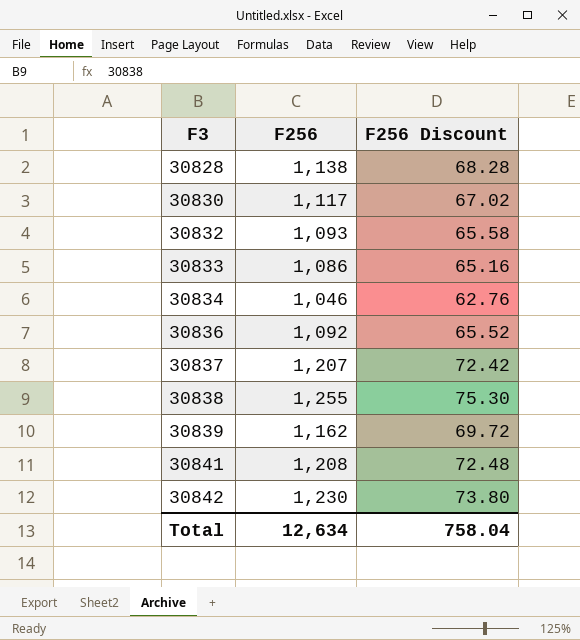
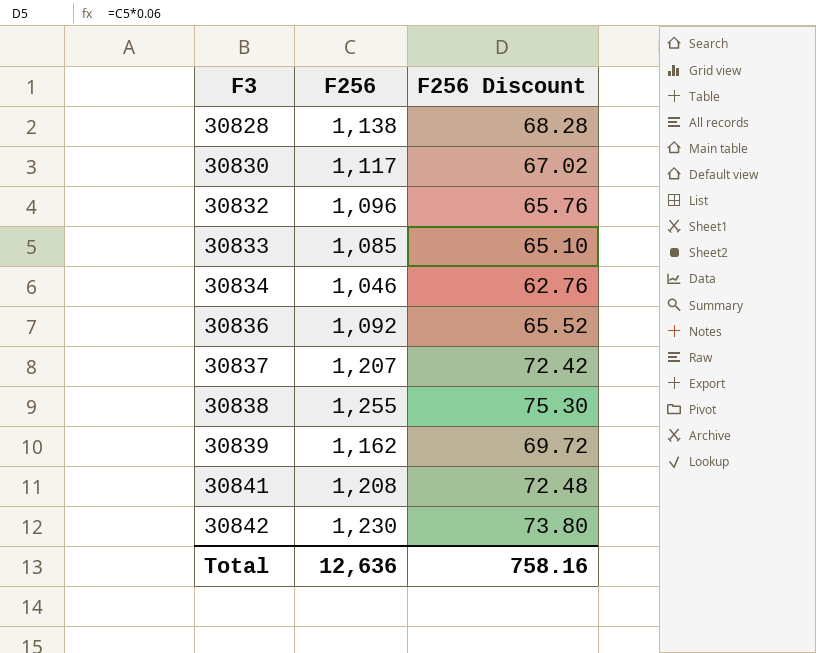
30832 | F256: 1,093 -> 1,096
30832 | F256 Discount: 65.58 -> 65.76
30833 | F256: 1,086 -> 1,085
30833 | F256 Discount: 65.16 -> 65.10
Total | F256: 12,634 -> 12,636
Total | F256 Discount: 758.04 -> 758.16

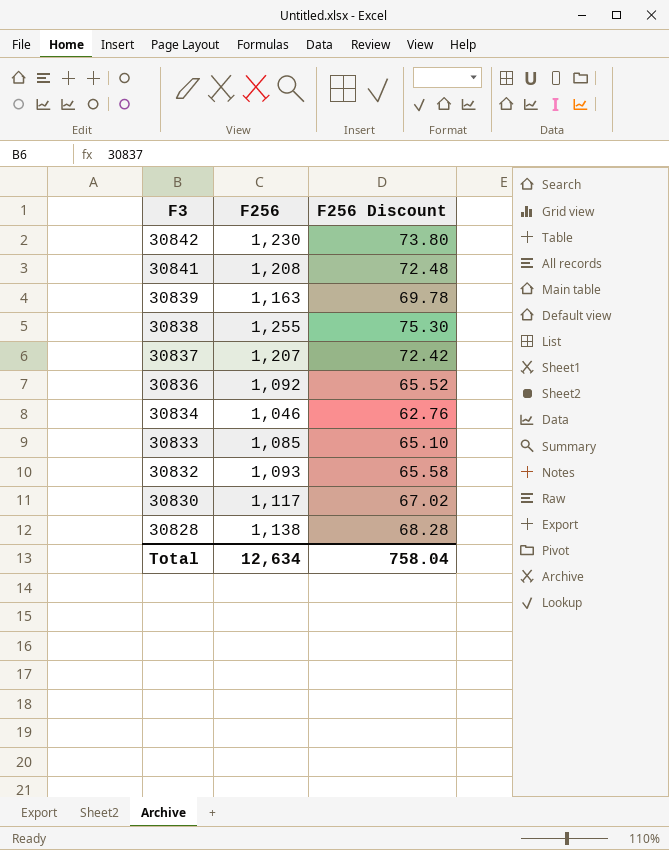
row order: F3 ascending -> F3 descending
30839 | F256: 1,162 -> 1,163
30839 | F256 Discount: 69.72 -> 69.78
30832 | F256: 1,096 -> 1,093
30832 | F256 Discount: 65.76 -> 65.58
Total | F256: 12,636 -> 12,634
Total | F256 Discount: 758.16 -> 758.04

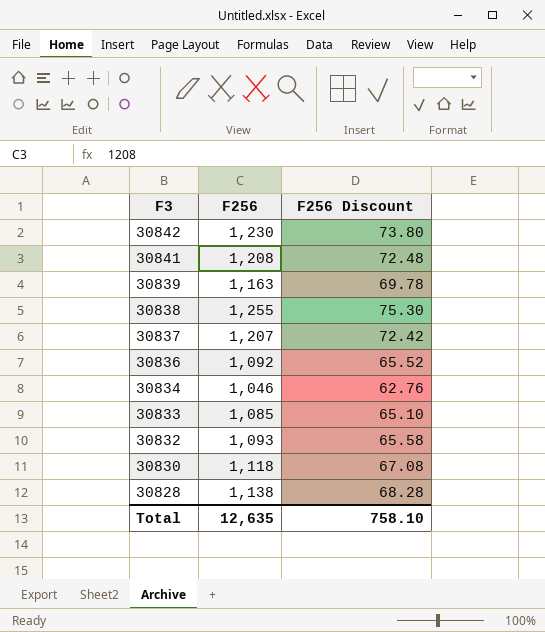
30830 | F256: 1,117 -> 1,118
30830 | F256 Discount: 67.02 -> 67.08
Total | F256: 12,634 -> 12,635
Total | F256 Discount: 758.04 -> 758.10

